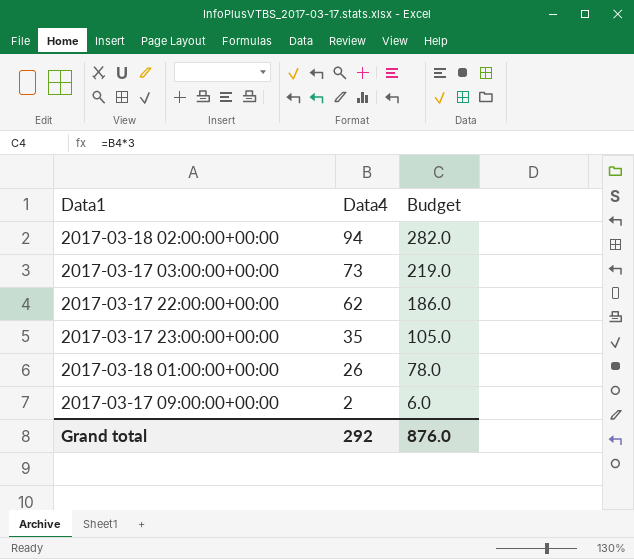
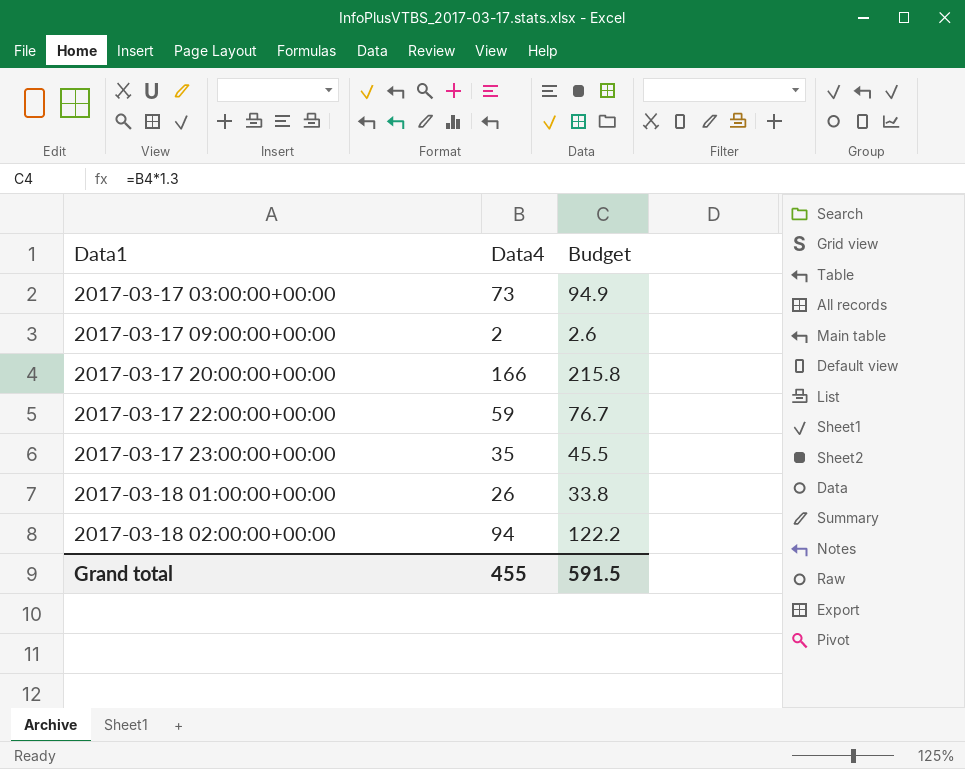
row order: Data4 descending -> Data1 ascending
column Budget | formula: [Data4] * 3 -> [Data4] * 1.3
row 2017-03-17 20:00:00+00:00: none -> 166 | 215.8
2017-03-17 22:00:00+00:00 | Data4: 62 -> 59
Grand total | Data4: 292 -> 455
Grand total | Budget: 876.0 -> 591.5

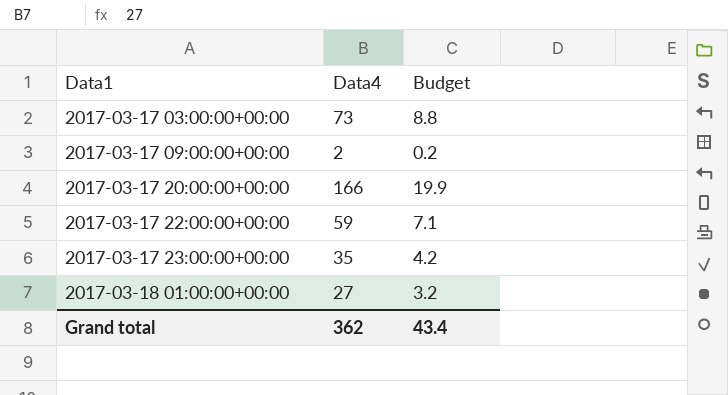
column Budget | formula: [Data4] * 1.3 -> [Data4] * 0.12
row 2017-03-18 02:00:00+00:00: 94 | 122.2 -> none
2017-03-18 01:00:00+00:00 | Data4: 26 -> 27
Grand total | Data4: 455 -> 362
Grand total | Budget: 591.5 -> 43.4

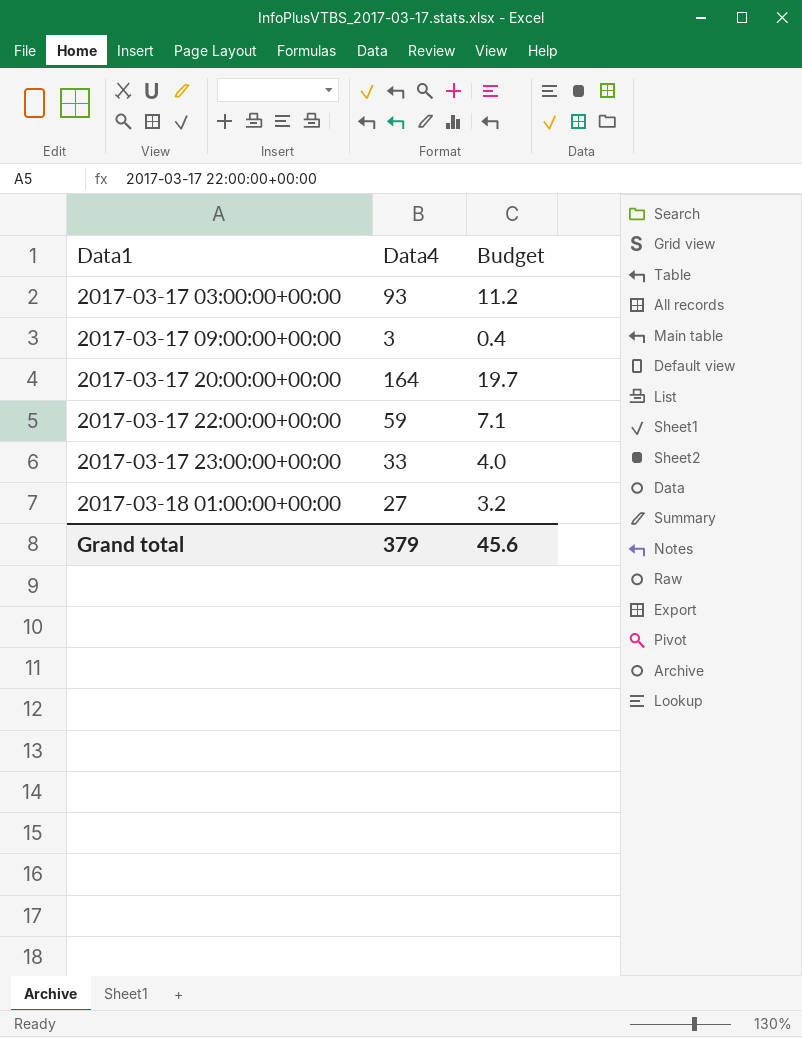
2017-03-17 03:00:00+00:00 | Data4: 73 -> 93
2017-03-17 03:00:00+00:00 | Budget: 8.8 -> 11.2
2017-03-17 09:00:00+00:00 | Data4: 2 -> 3
2017-03-17 09:00:00+00:00 | Budget: 0.2 -> 0.4
2017-03-17 20:00:00+00:00 | Data4: 166 -> 164
2017-03-17 20:00:00+00:00 | Budget: 19.9 -> 19.7
2017-03-17 23:00:00+00:00 | Data4: 35 -> 33
2017-03-17 23:00:00+00:00 | Budget: 4.2 -> 4.0
Grand total | Data4: 362 -> 379
Grand total | Budget: 43.4 -> 45.6

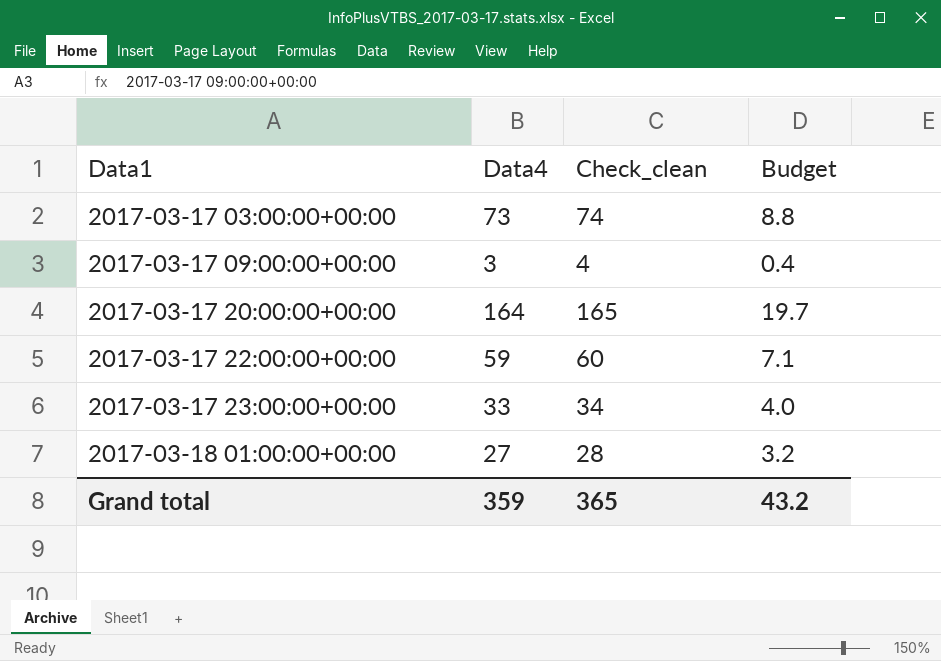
column Check_clean | formula: none -> [Data4] + 1
2017-03-17 03:00:00+00:00 | Data4: 93 -> 73
2017-03-17 03:00:00+00:00 | Budget: 11.2 -> 8.8
Grand total | Data4: 379 -> 359
Grand total | Budget: 45.6 -> 43.2

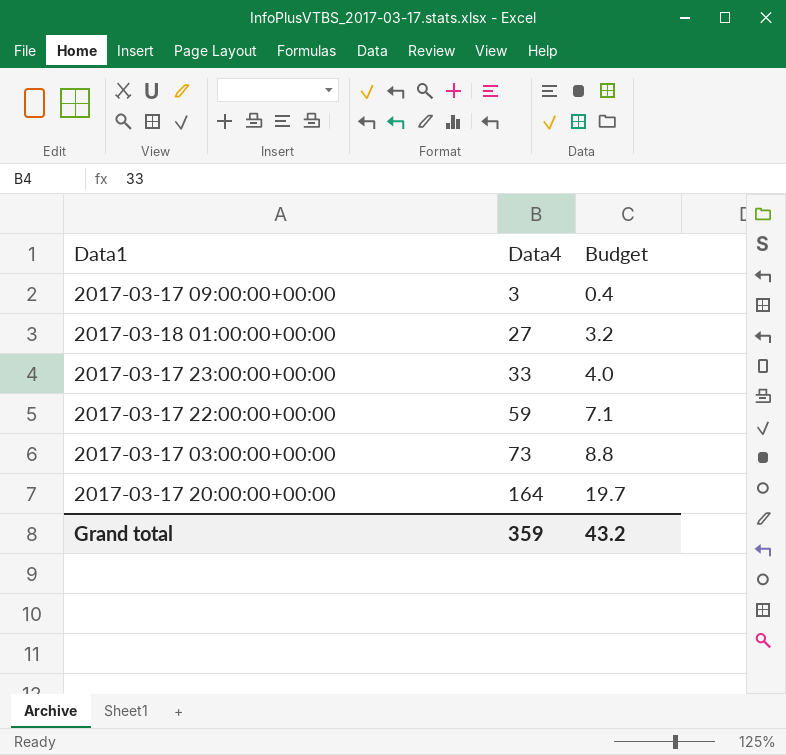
row order: Data1 ascending -> Data4 ascending
column Check_clean | formula: [Data4] + 1 -> none

